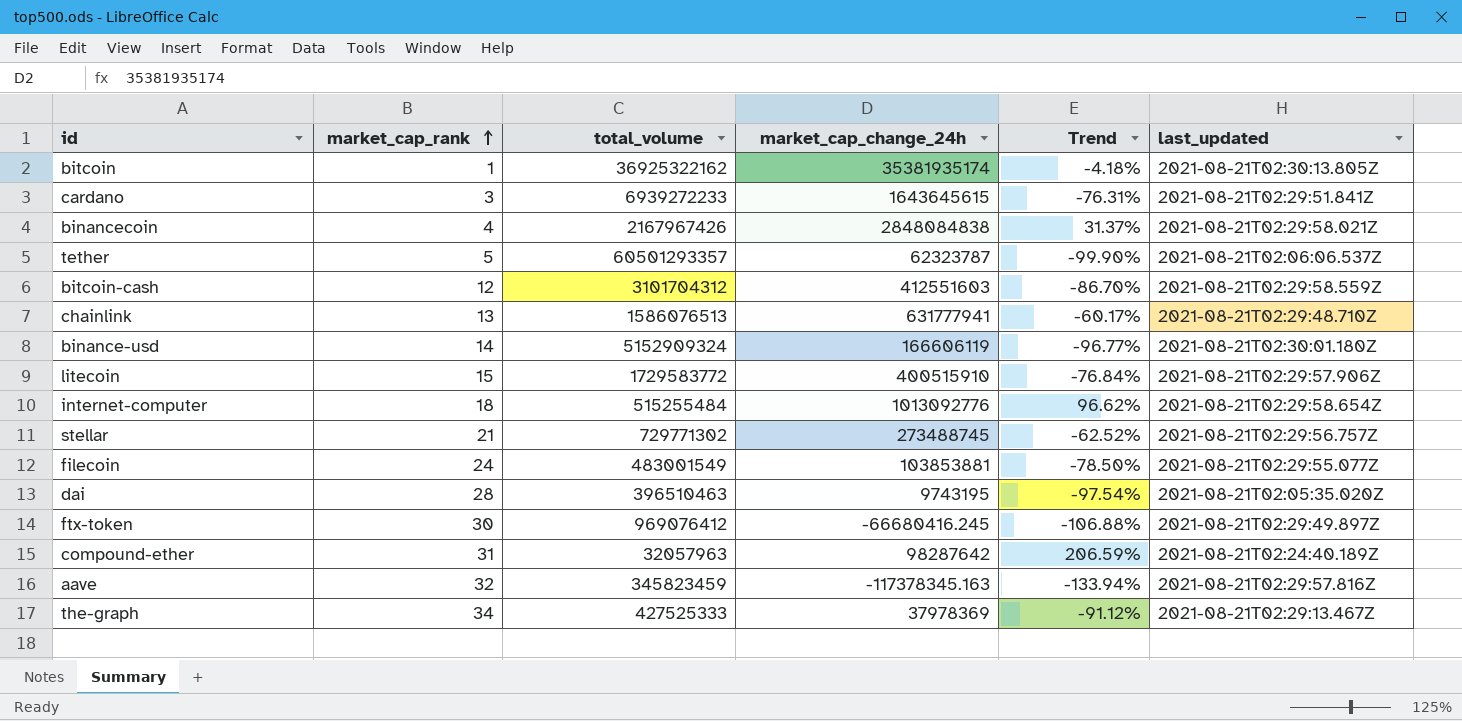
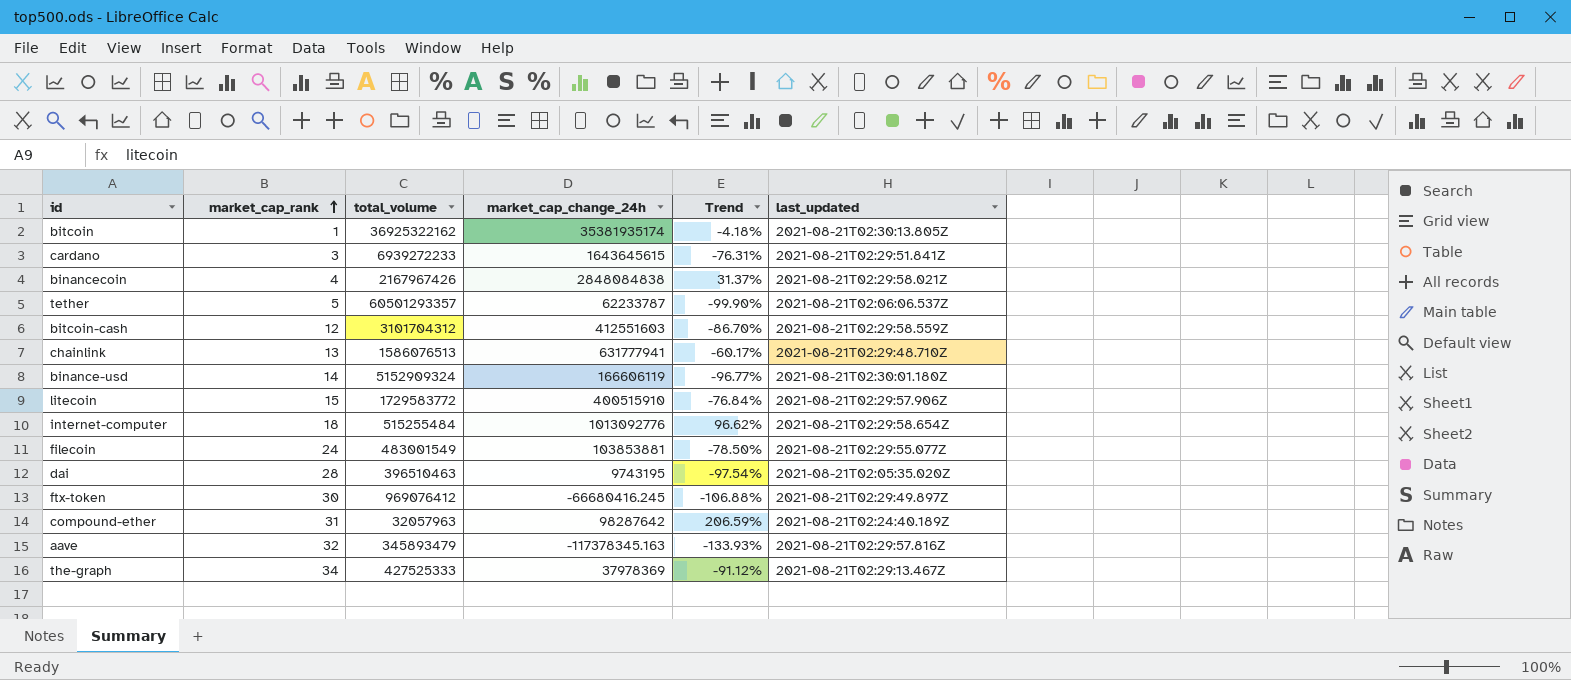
row stellar: 21 | 729771302 | 273488745 | -62.52% | 2021-08-21T02:29:56.757Z -> none
tether | market_cap_change_24h: 62323787 -> 62233787
aave | total_volume: 345823459 -> 345893479
aave | Trend: -133.94% -> -133.93%

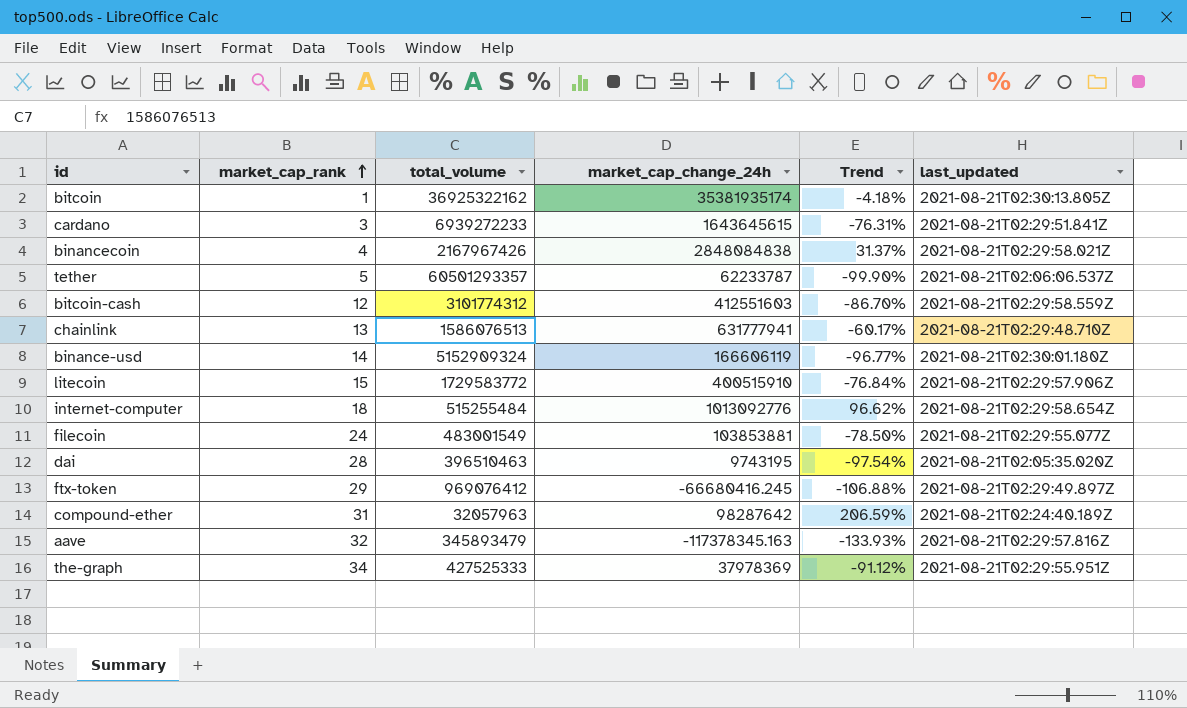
bitcoin-cash | total_volume: 3101704312 -> 3101774312
ftx-token | market_cap_rank: 30 -> 29
the-graph | last_updated: 2021-08-21T02:29:13.467Z -> 2021-08-21T02:29:55.951Z

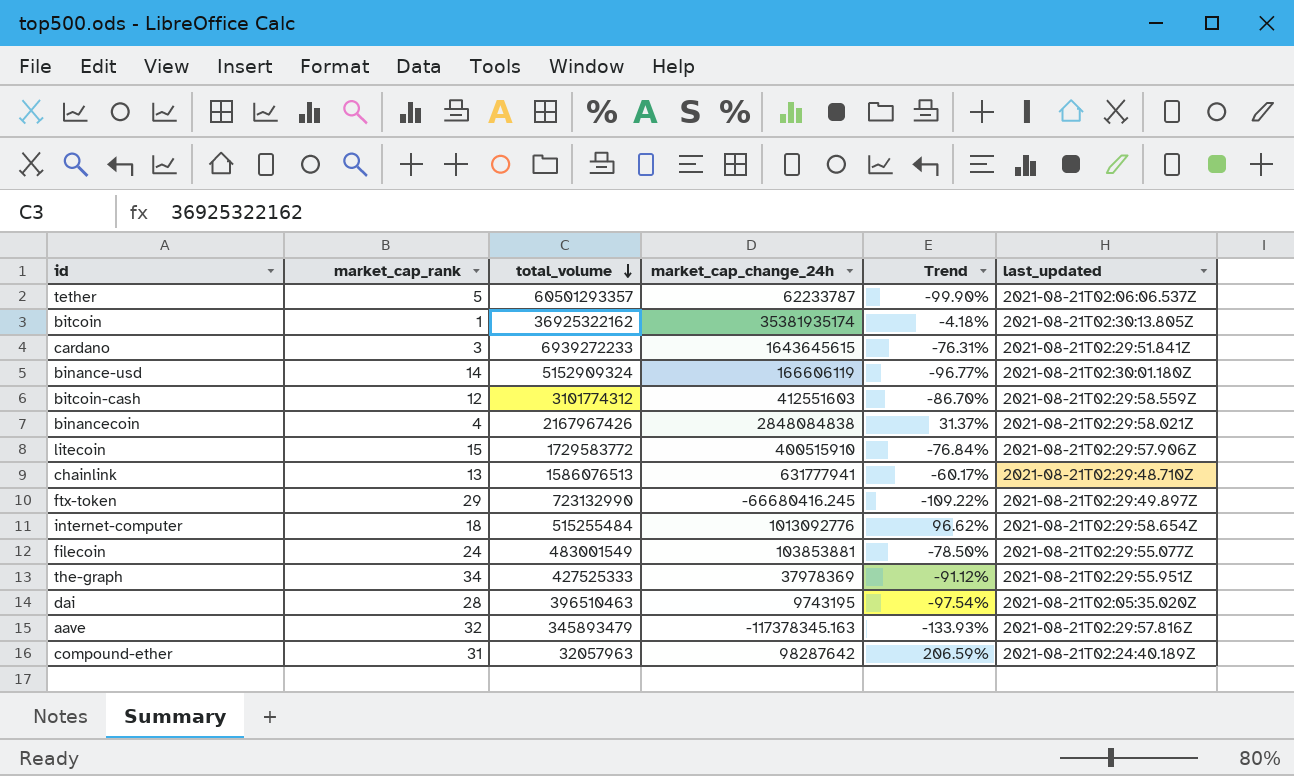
row order: market_cap_rank ascending -> total_volume descending
ftx-token | total_volume: 969076412 -> 723132990
ftx-token | Trend: -106.88% -> -109.22%

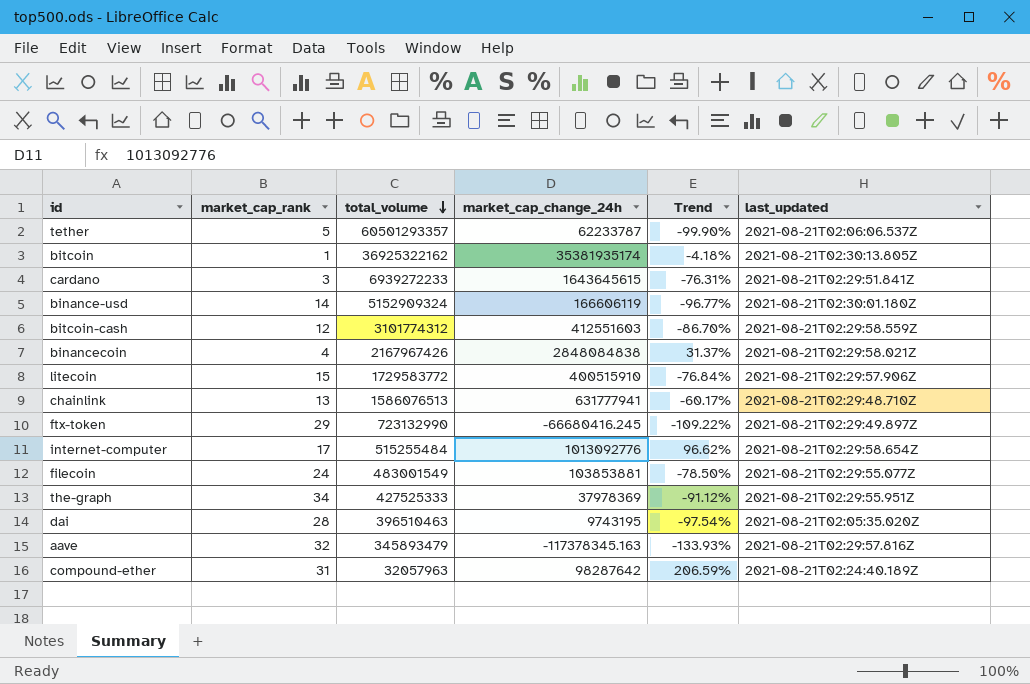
internet-computer | market_cap_rank: 18 -> 17

